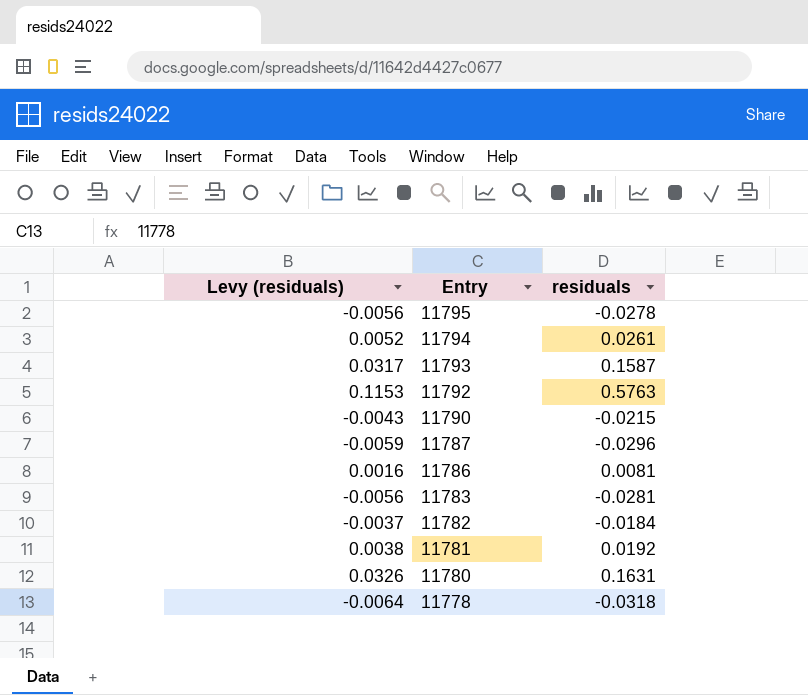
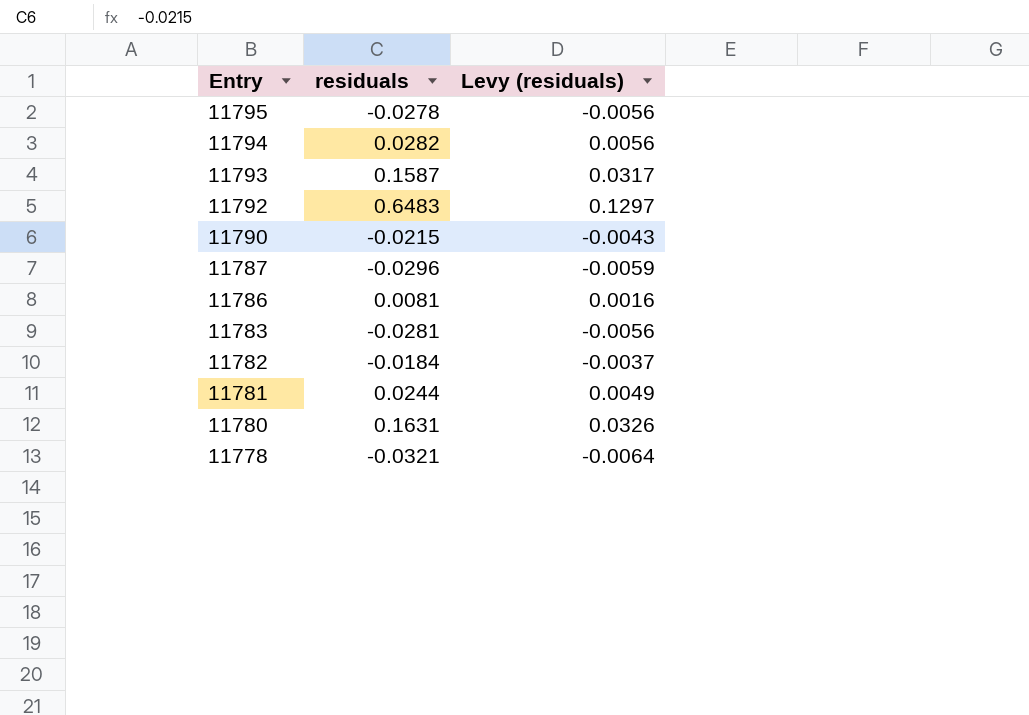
column Levy (residuals) | position: 1 -> 3
11794 | residuals: 0.0261 -> 0.0282
11794 | Levy (residuals): 0.0052 -> 0.0056
11792 | residuals: 0.5763 -> 0.6483
11792 | Levy (residuals): 0.1153 -> 0.1297
11781 | residuals: 0.0192 -> 0.0244
11781 | Levy (residuals): 0.0038 -> 0.0049
11778 | residuals: -0.0318 -> -0.0321

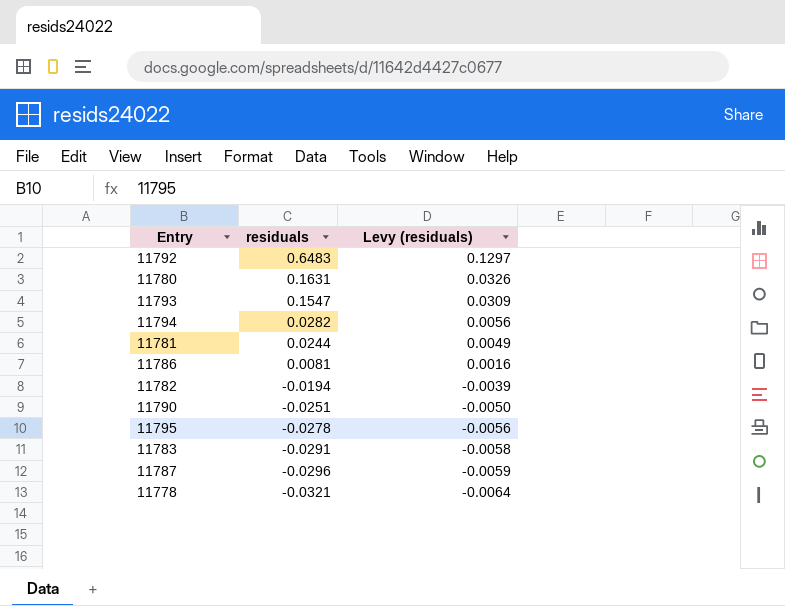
row order: Entry descending -> residuals descending
11793 | residuals: 0.1587 -> 0.1547
11793 | Levy (residuals): 0.0317 -> 0.0309
11782 | residuals: -0.0184 -> -0.0194
11782 | Levy (residuals): -0.0037 -> -0.0039
11790 | residuals: -0.0215 -> -0.0251
11790 | Levy (residuals): -0.0043 -> -0.0050
11783 | residuals: -0.0281 -> -0.0291
11783 | Levy (residuals): -0.0056 -> -0.0058

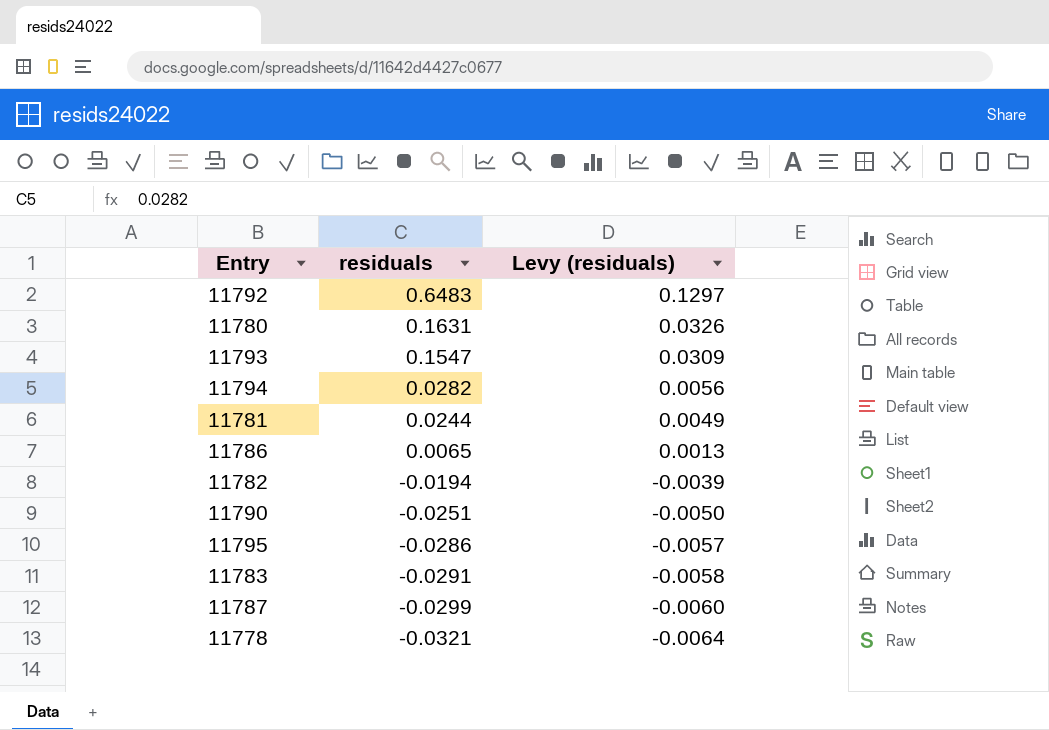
11786 | residuals: 0.0081 -> 0.0065
11786 | Levy (residuals): 0.0016 -> 0.0013
11795 | residuals: -0.0278 -> -0.0286
11795 | Levy (residuals): -0.0056 -> -0.0057
11787 | residuals: -0.0296 -> -0.0299
11787 | Levy (residuals): -0.0059 -> -0.0060

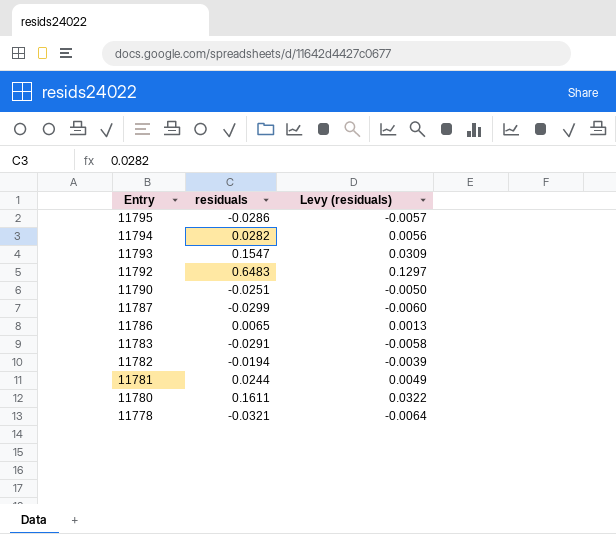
row order: residuals descending -> Entry descending
11780 | residuals: 0.1631 -> 0.1611
11780 | Levy (residuals): 0.0326 -> 0.0322

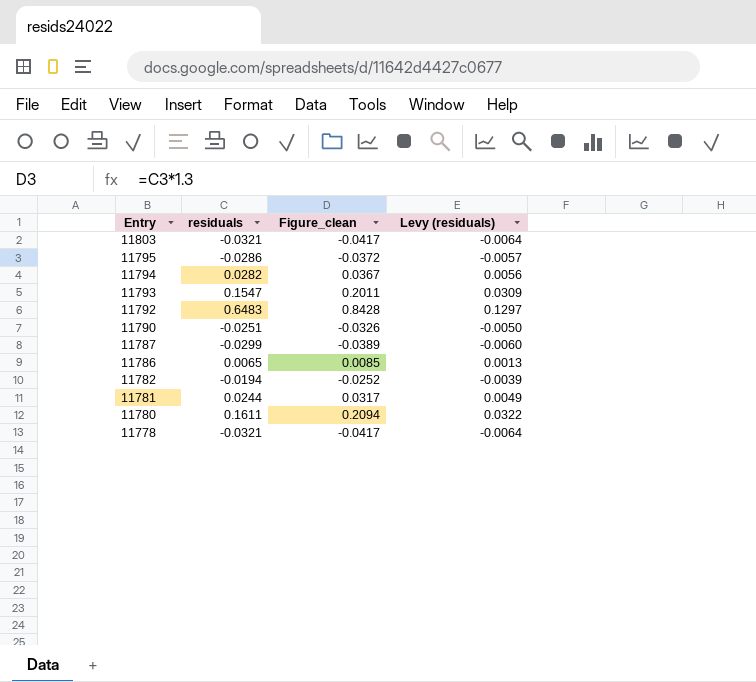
column Figure_clean | formula: none -> [residuals] * 1.3
row 11783: -0.0291 | -0.0058 -> none
row 11803: none -> -0.0321 | -0.0417 | -0.0064

